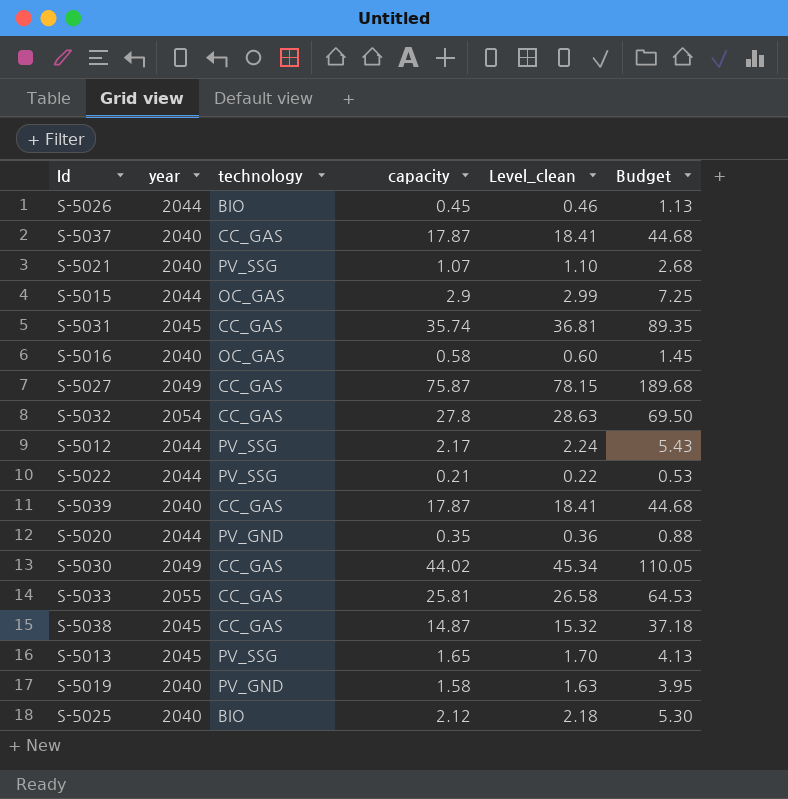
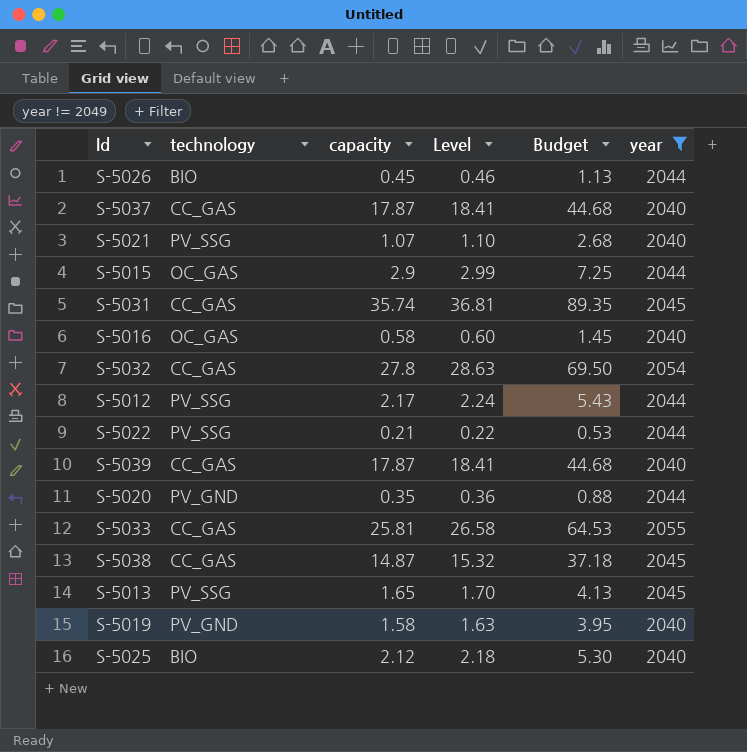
filter: none -> year != 2049
column name: Level_clean -> Level
column year | position: 2 -> 6

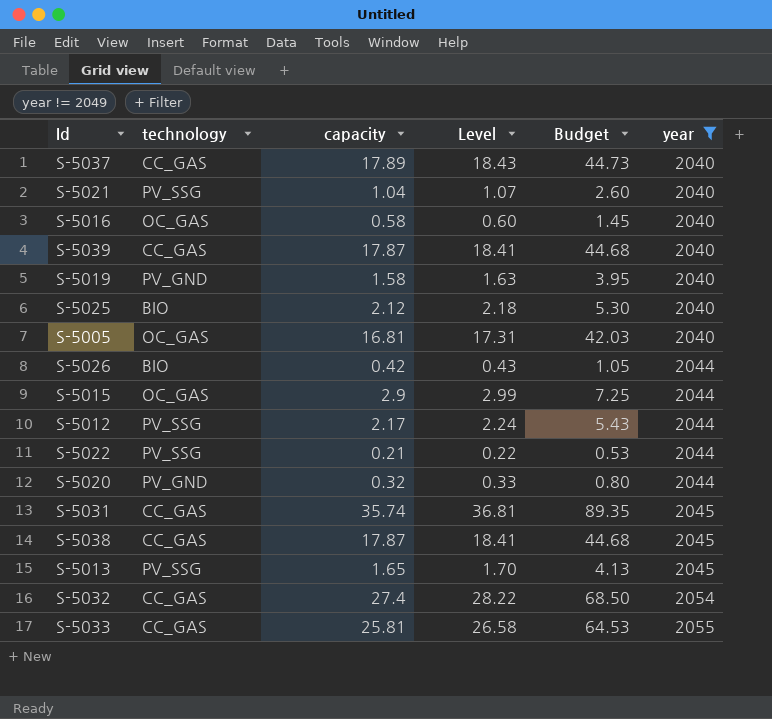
row order: none -> year ascending
S-5037 | capacity: 17.87 -> 17.89
S-5037 | Level: 18.41 -> 18.43
S-5037 | Budget: 44.68 -> 44.73
S-5021 | capacity: 1.07 -> 1.04
S-5021 | Level: 1.10 -> 1.07
S-5021 | Budget: 2.68 -> 2.60
row S-5005: none -> OC_GAS | 16.81 | 17.31 | 42.03 | 2040
S-5026 | capacity: 0.45 -> 0.42
S-5026 | Level: 0.46 -> 0.43
S-5026 | Budget: 1.13 -> 1.05
S-5020 | capacity: 0.35 -> 0.32
S-5020 | Level: 0.36 -> 0.33
S-5020 | Budget: 0.88 -> 0.80
S-5038 | capacity: 14.87 -> 17.87
S-5038 | Level: 15.32 -> 18.41
S-5038 | Budget: 37.18 -> 44.68
S-5032 | capacity: 27.8 -> 27.4
S-5032 | Level: 28.63 -> 28.22
S-5032 | Budget: 69.50 -> 68.50

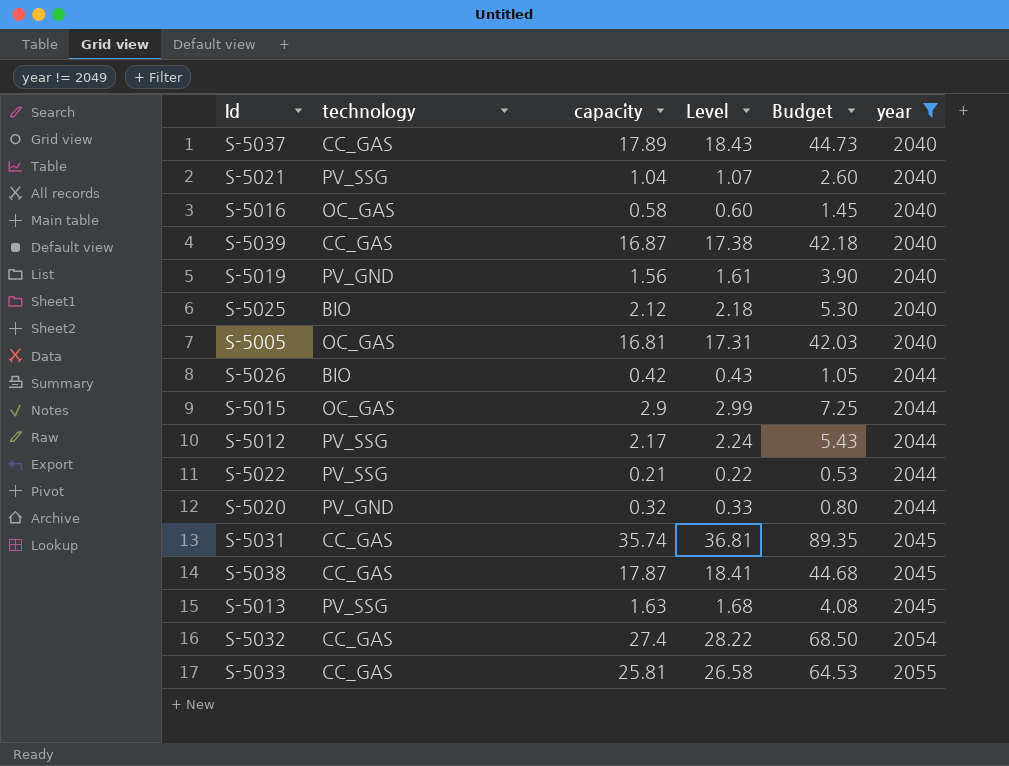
S-5039 | capacity: 17.87 -> 16.87
S-5039 | Level: 18.41 -> 17.38
S-5039 | Budget: 44.68 -> 42.18
S-5019 | capacity: 1.58 -> 1.56
S-5019 | Level: 1.63 -> 1.61
S-5019 | Budget: 3.95 -> 3.90
S-5013 | capacity: 1.65 -> 1.63
S-5013 | Level: 1.70 -> 1.68
S-5013 | Budget: 4.13 -> 4.08

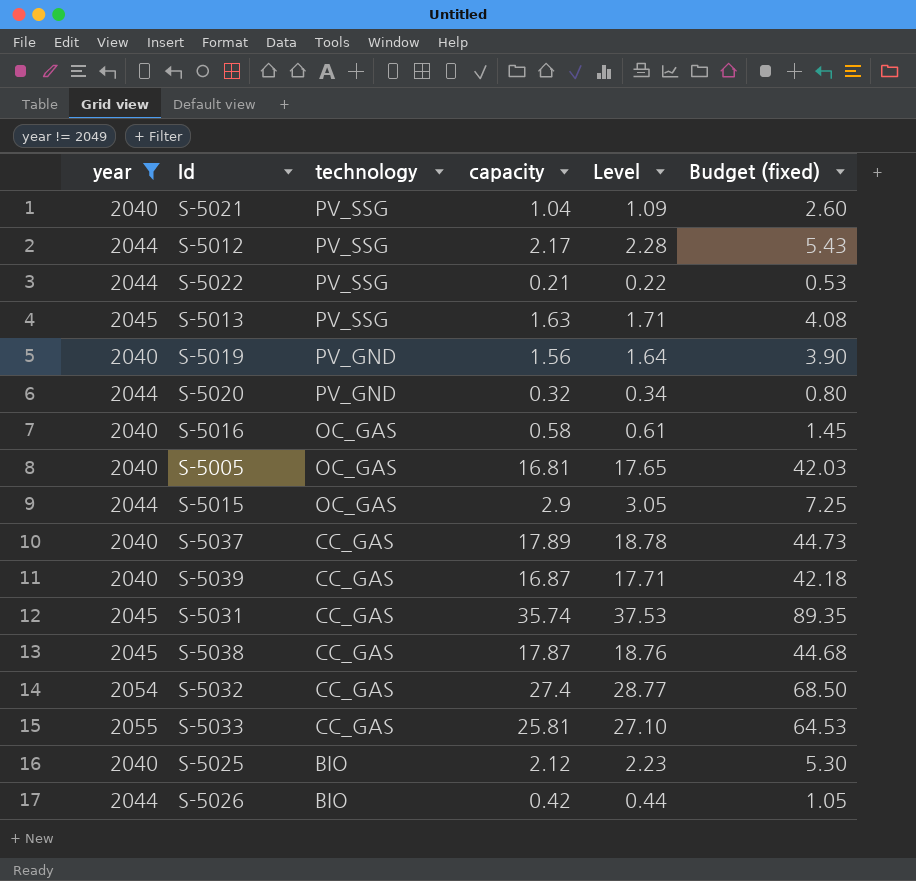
row order: year ascending -> technology descending
column year | position: 6 -> 1
column Level | formula: [capacity] * 1.03 -> [capacity] * 1.05
column name: Budget -> Budget (fixed)

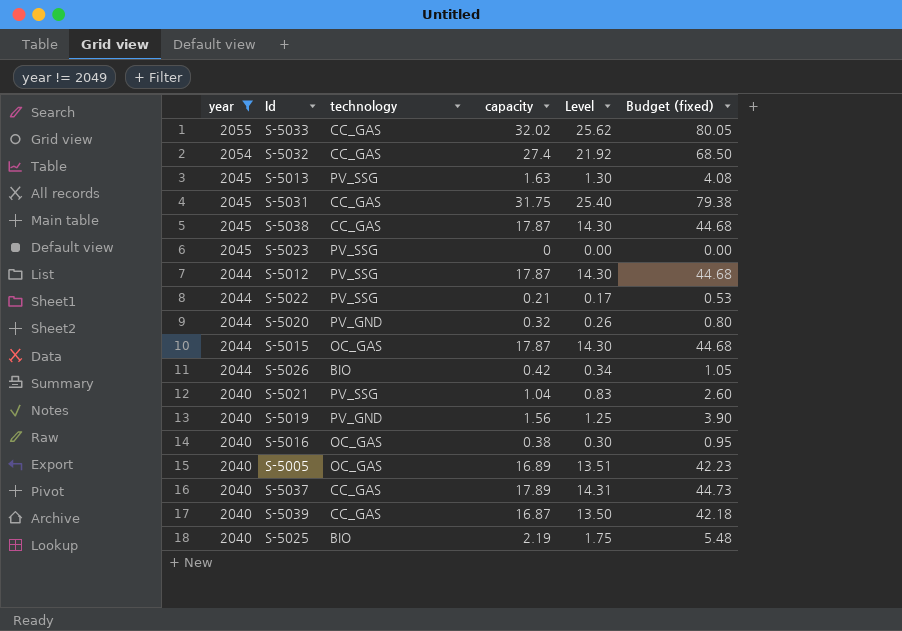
row order: technology descending -> year descending
column Level | formula: [capacity] * 1.05 -> [capacity] * 0.8
S-5033 | capacity: 25.81 -> 32.02
S-5033 | Budget (fixed): 64.53 -> 80.05
S-5031 | capacity: 35.74 -> 31.75
S-5031 | Budget (fixed): 89.35 -> 79.38
row S-5023: none -> 2045 | PV_SSG | 0 | 0.00 | 0.00
S-5012 | capacity: 2.17 -> 17.87
S-5012 | Budget (fixed): 5.43 -> 44.68
S-5015 | capacity: 2.9 -> 17.87
S-5015 | Budget (fixed): 7.25 -> 44.68
S-5016 | capacity: 0.58 -> 0.38
S-5016 | Budget (fixed): 1.45 -> 0.95
S-5005 | capacity: 16.81 -> 16.89
S-5005 | Budget (fixed): 42.03 -> 42.23
S-5025 | capacity: 2.12 -> 2.19
S-5025 | Budget (fixed): 5.30 -> 5.48

